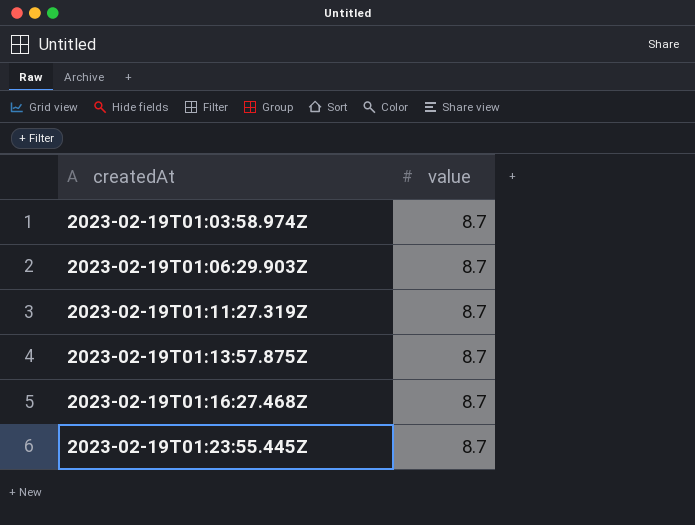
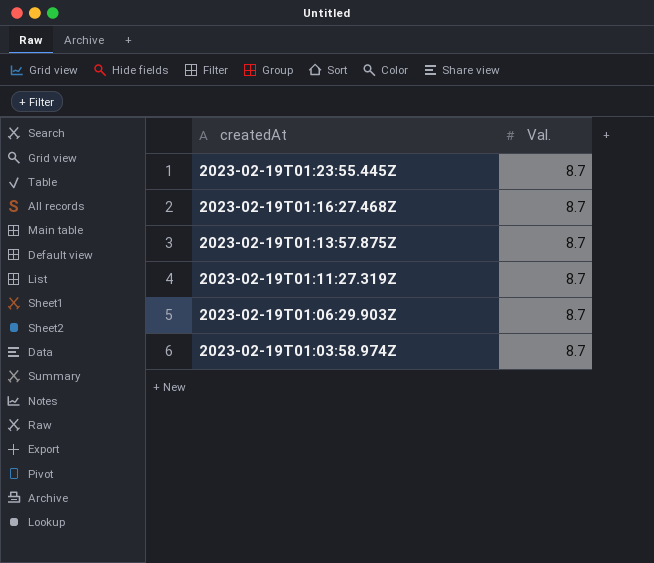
row order: createdAt ascending -> createdAt descending
column name: value -> Val.

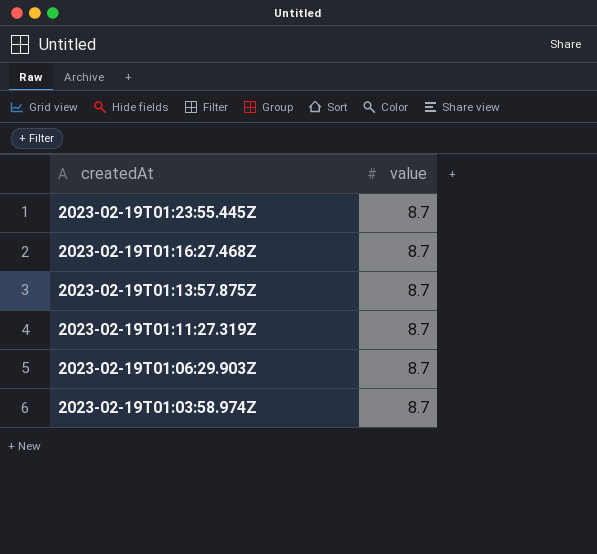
column name: Val. -> value

